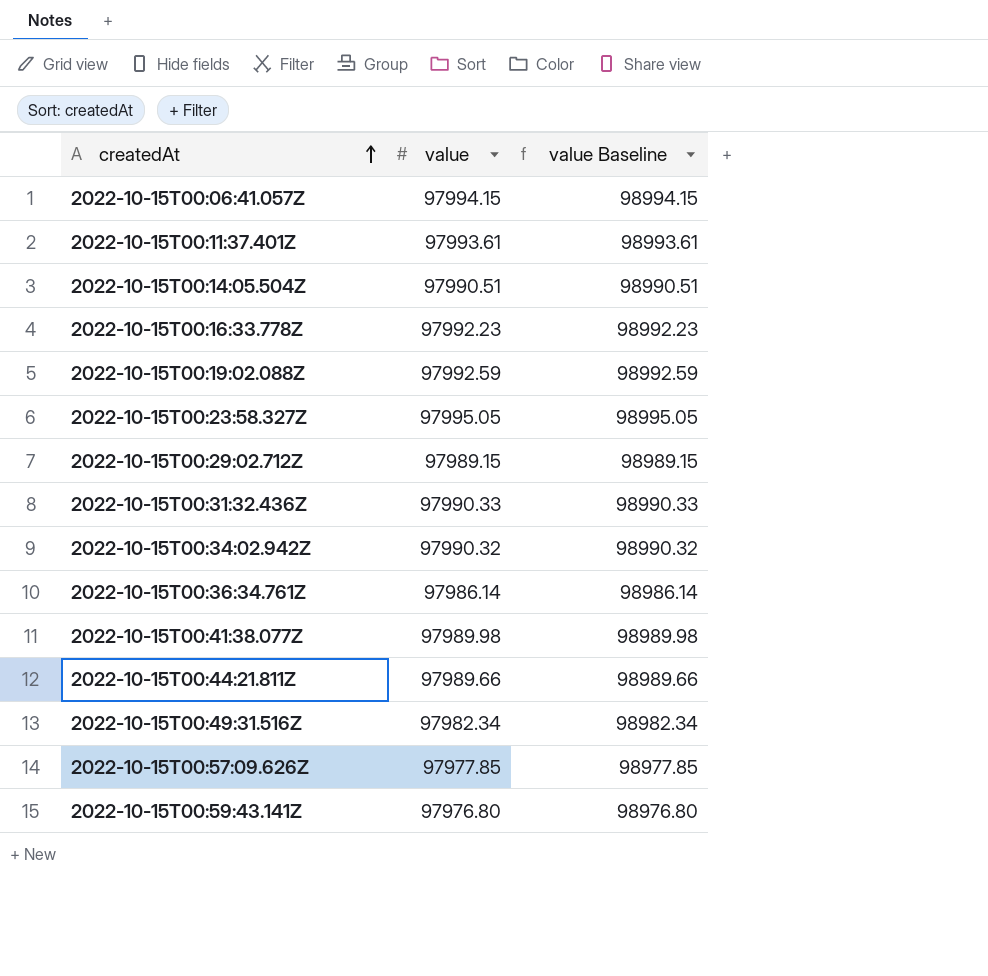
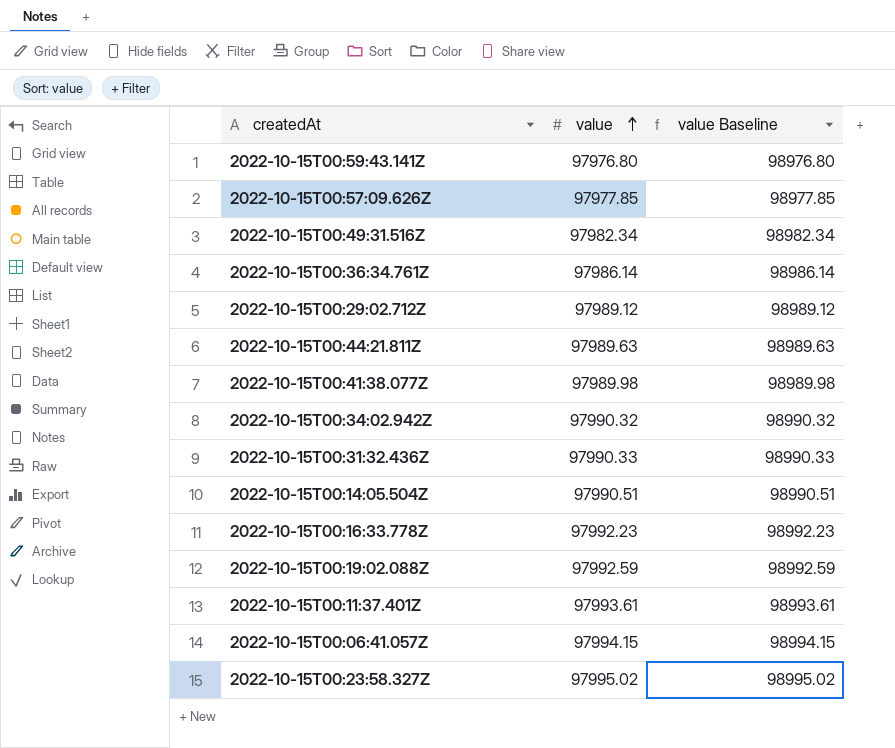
row order: createdAt ascending -> value ascending
2022-10-15T00:29:02.712Z | value: 97989.15 -> 97989.12
2022-10-15T00:29:02.712Z | value Baseline: 98989.15 -> 98989.12
2022-10-15T00:44:21.811Z | value: 97989.66 -> 97989.63
2022-10-15T00:44:21.811Z | value Baseline: 98989.66 -> 98989.63
2022-10-15T00:23:58.327Z | value: 97995.05 -> 97995.02
2022-10-15T00:23:58.327Z | value Baseline: 98995.05 -> 98995.02

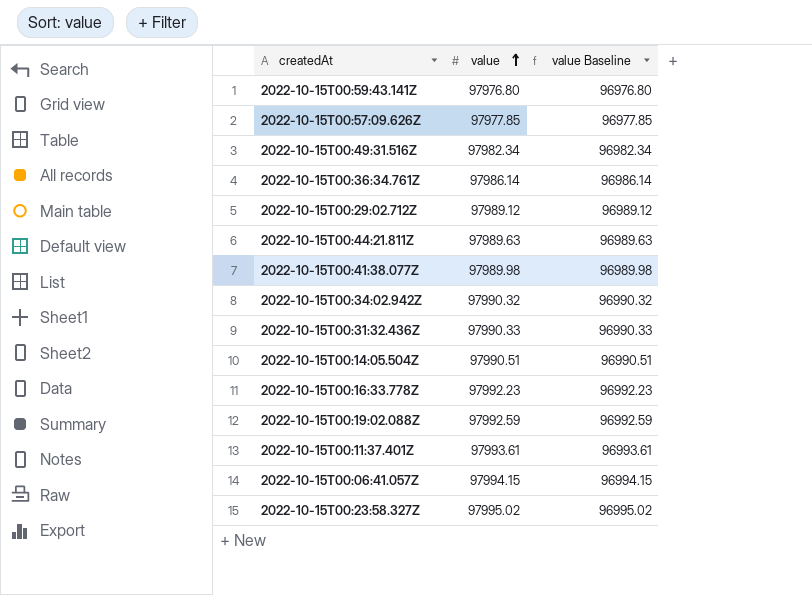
column value Baseline | formula: [value] + 1000 -> [value] - 1000

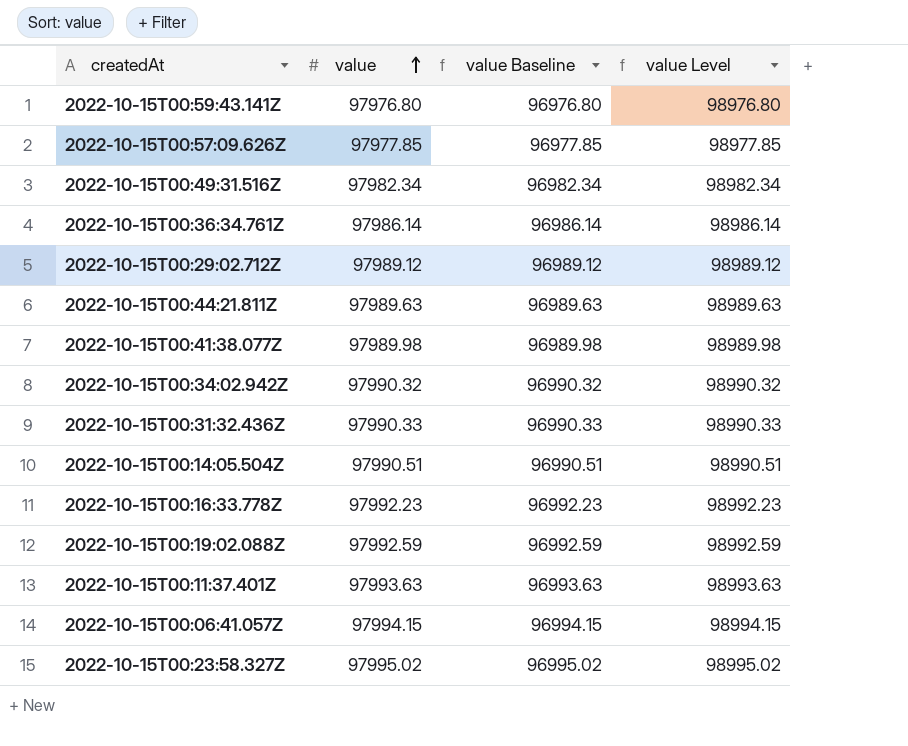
column value Level | formula: none -> [value] + 1000
2022-10-15T00:11:37.401Z | value: 97993.61 -> 97993.63
2022-10-15T00:11:37.401Z | value Baseline: 96993.61 -> 96993.63

